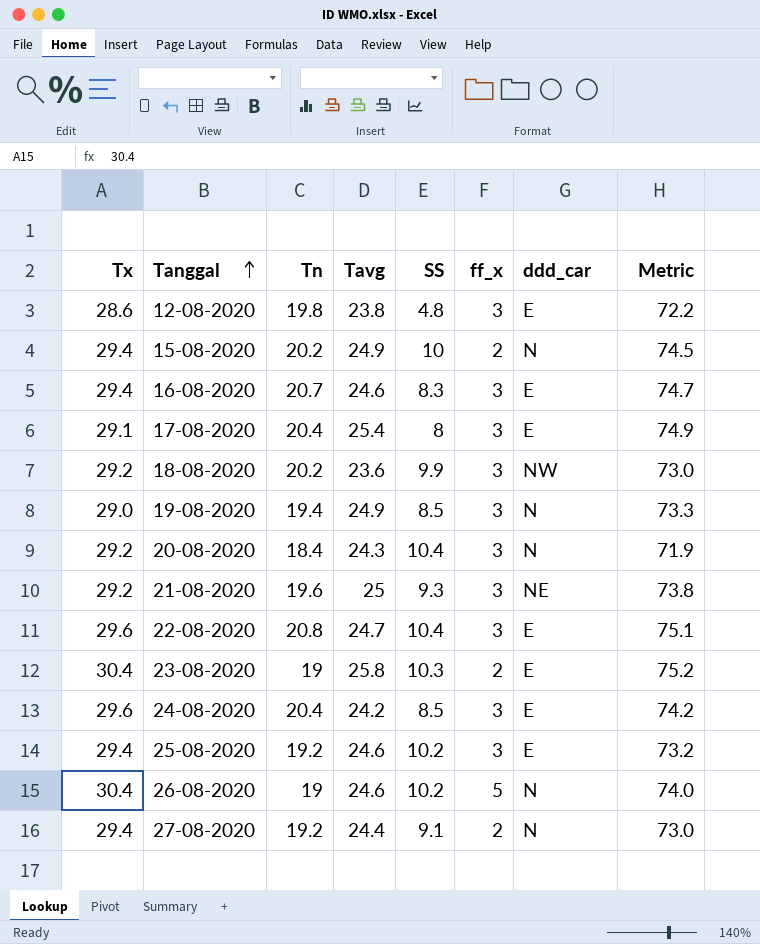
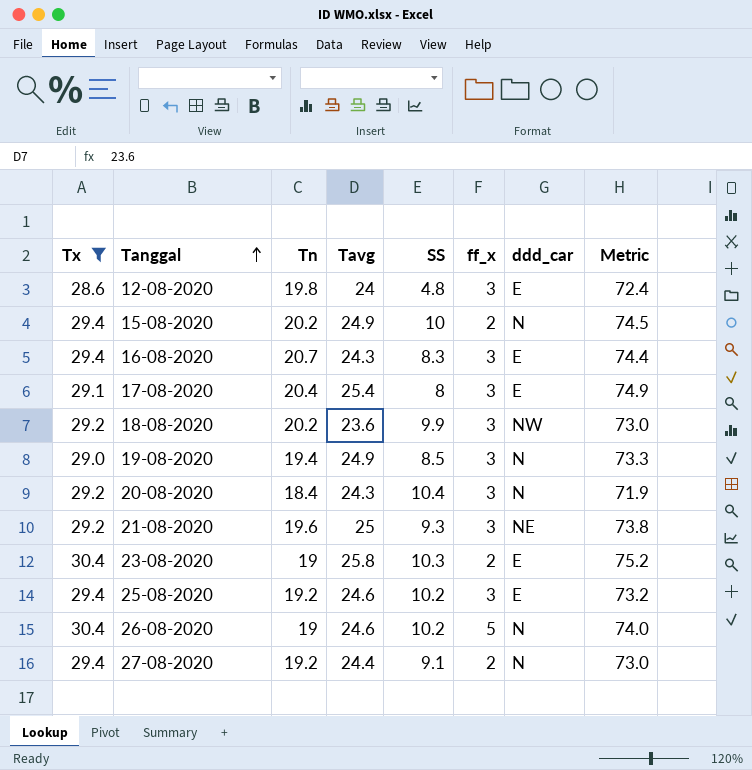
filter: none -> Tx != 29.6
12-08-2020 | Tavg: 23.8 -> 24
12-08-2020 | Metric: 72.2 -> 72.4
16-08-2020 | Tavg: 24.6 -> 24.3
16-08-2020 | Metric: 74.7 -> 74.4

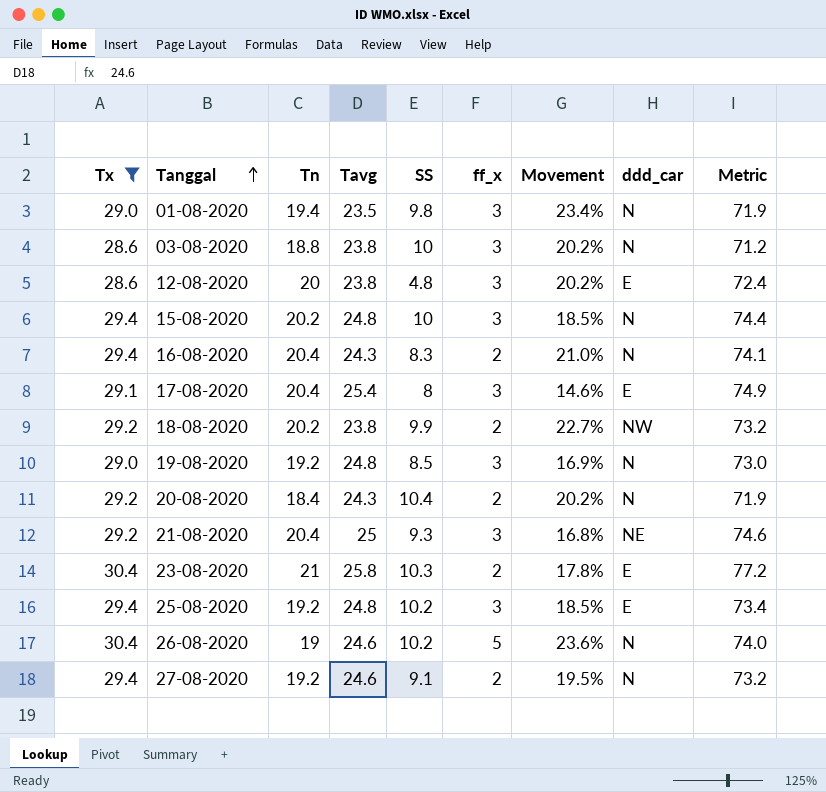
column Movement | formula: none -> ([Tx] - [Tavg]) / [Tavg]
row 01-08-2020: none -> 29.0 | 19.4 | 23.5 | 9.8 | 3 | 23.4% | N | 71.9
row 03-08-2020: none -> 28.6 | 18.8 | 23.8 | 10 | 3 | 20.2% | N | 71.2
12-08-2020 | Tn: 19.8 -> 20
12-08-2020 | Tavg: 24 -> 23.8
15-08-2020 | Tavg: 24.9 -> 24.8
15-08-2020 | ff_x: 2 -> 3
15-08-2020 | Metric: 74.5 -> 74.4
16-08-2020 | Tn: 20.7 -> 20.4
16-08-2020 | ff_x: 3 -> 2
16-08-2020 | ddd_car: E -> N
16-08-2020 | Metric: 74.4 -> 74.1
18-08-2020 | Tavg: 23.6 -> 23.8
18-08-2020 | ff_x: 3 -> 2
18-08-2020 | Metric: 73.0 -> 73.2
19-08-2020 | Tn: 19.4 -> 19.2
19-08-2020 | Tavg: 24.9 -> 24.8
19-08-2020 | Metric: 73.3 -> 73.0
20-08-2020 | ff_x: 3 -> 2
21-08-2020 | Tn: 19.6 -> 20.4
21-08-2020 | Metric: 73.8 -> 74.6
23-08-2020 | Tn: 19 -> 21
23-08-2020 | Metric: 75.2 -> 77.2
25-08-2020 | Tavg: 24.6 -> 24.8
25-08-2020 | Metric: 73.2 -> 73.4
27-08-2020 | Tavg: 24.4 -> 24.6
27-08-2020 | Metric: 73.0 -> 73.2

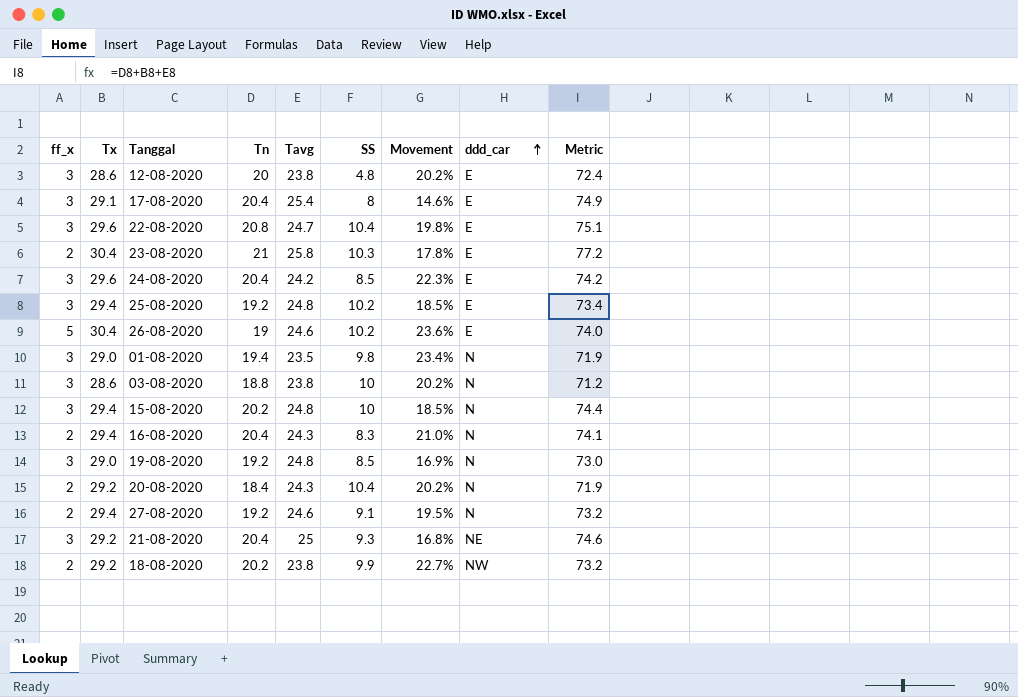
filter: Tx != 29.6 -> none
row order: Tanggal ascending -> ddd_car ascending
column ff_x | position: 6 -> 1
26-08-2020 | ddd_car: N -> E

